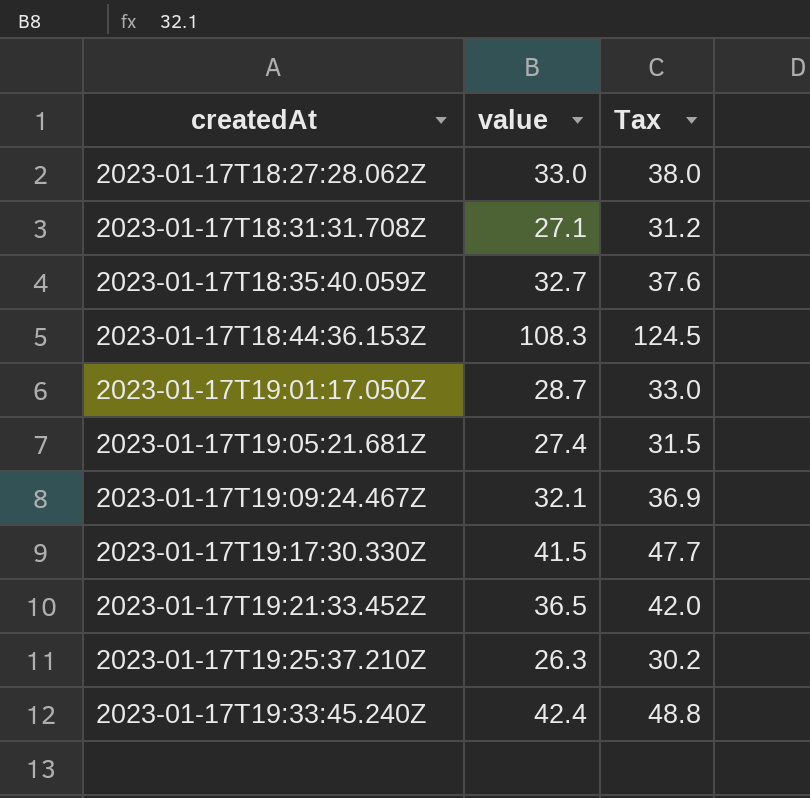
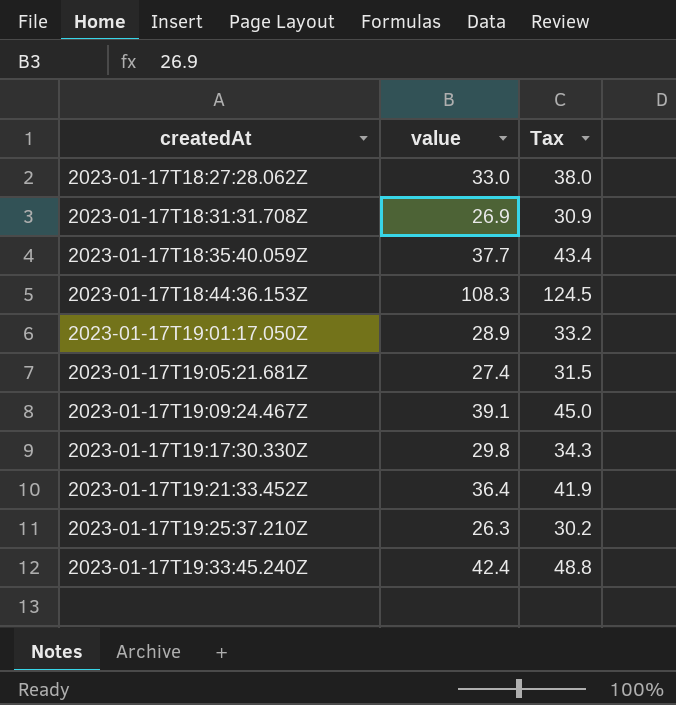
2023-01-17T18:31:31.708Z | value: 27.1 -> 26.9
2023-01-17T18:31:31.708Z | Tax: 31.2 -> 30.9
2023-01-17T18:35:40.059Z | value: 32.7 -> 37.7
2023-01-17T18:35:40.059Z | Tax: 37.6 -> 43.4
2023-01-17T19:01:17.050Z | value: 28.7 -> 28.9
2023-01-17T19:01:17.050Z | Tax: 33.0 -> 33.2
2023-01-17T19:09:24.467Z | value: 32.1 -> 39.1
2023-01-17T19:09:24.467Z | Tax: 36.9 -> 45.0
2023-01-17T19:17:30.330Z | value: 41.5 -> 29.8
2023-01-17T19:17:30.330Z | Tax: 47.7 -> 34.3
2023-01-17T19:21:33.452Z | value: 36.5 -> 36.4
2023-01-17T19:21:33.452Z | Tax: 42.0 -> 41.9

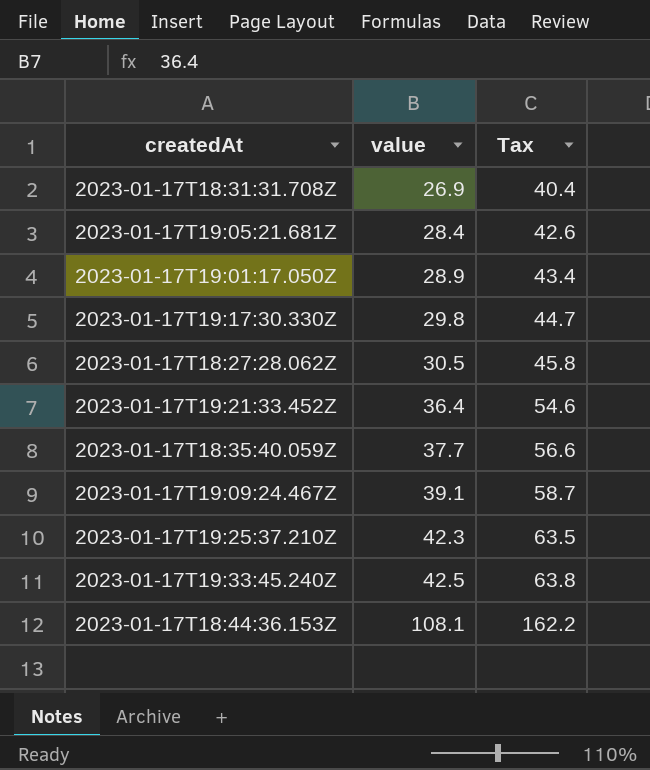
row order: createdAt ascending -> value ascending
column Tax | formula: [value] * 1.15 -> [value] * 1.5
2023-01-17T19:05:21.681Z | value: 27.4 -> 28.4
2023-01-17T18:27:28.062Z | value: 33.0 -> 30.5
2023-01-17T19:25:37.210Z | value: 26.3 -> 42.3
2023-01-17T19:33:45.240Z | value: 42.4 -> 42.5
2023-01-17T18:44:36.153Z | value: 108.3 -> 108.1

